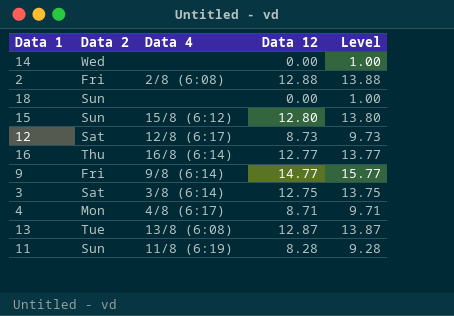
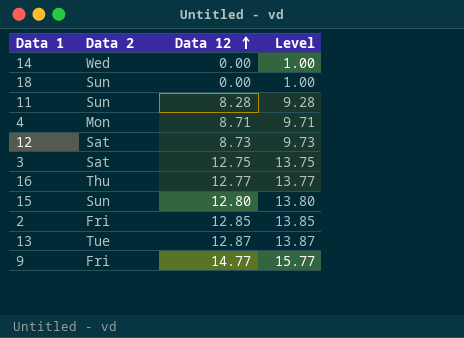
row order: none -> Data 12 ascending
column Data 4 | position: 3 -> none
2 | Data 12: 12.88 -> 12.85
2 | Level: 13.88 -> 13.85

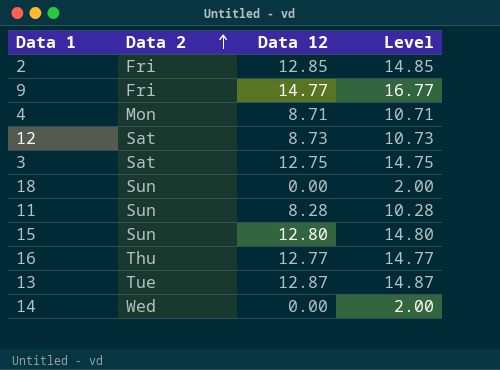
row order: Data 12 ascending -> Data 2 ascending
column Level | formula: [Data 12] + 1 -> [Data 12] + 2

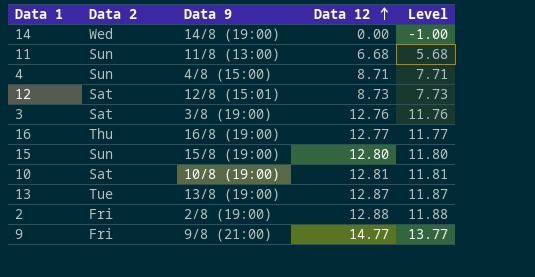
row order: Data 2 ascending -> Data 12 ascending
column Data 9 | position: none -> 3
column Level | formula: [Data 12] + 2 -> [Data 12] - 1
row 18: Sun | 0.00 | 2.00 -> none
11 | Data 12: 8.28 -> 6.68
4 | Data 2: Mon -> Sun
3 | Data 12: 12.75 -> 12.76
row 10: none -> Sat | 10/8 (19:00) | 12.81 | 11.81
2 | Data 12: 12.85 -> 12.88

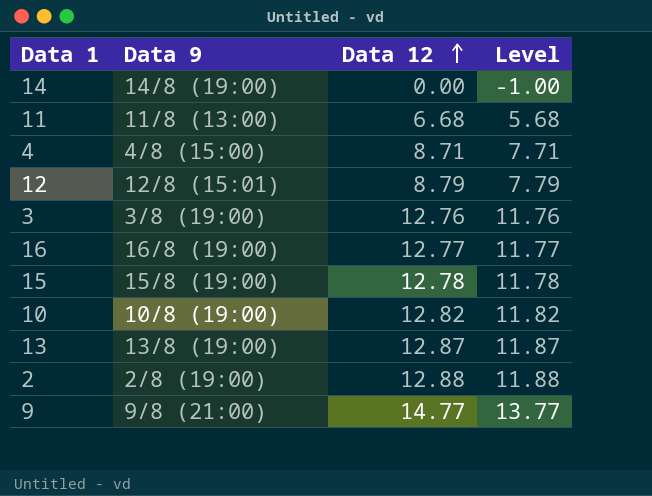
column Data 2 | position: 2 -> none
12 | Data 12: 8.73 -> 8.79
12 | Level: 7.73 -> 7.79
15 | Data 12: 12.80 -> 12.78
15 | Level: 11.80 -> 11.78
10 | Data 12: 12.81 -> 12.82
10 | Level: 11.81 -> 11.82

